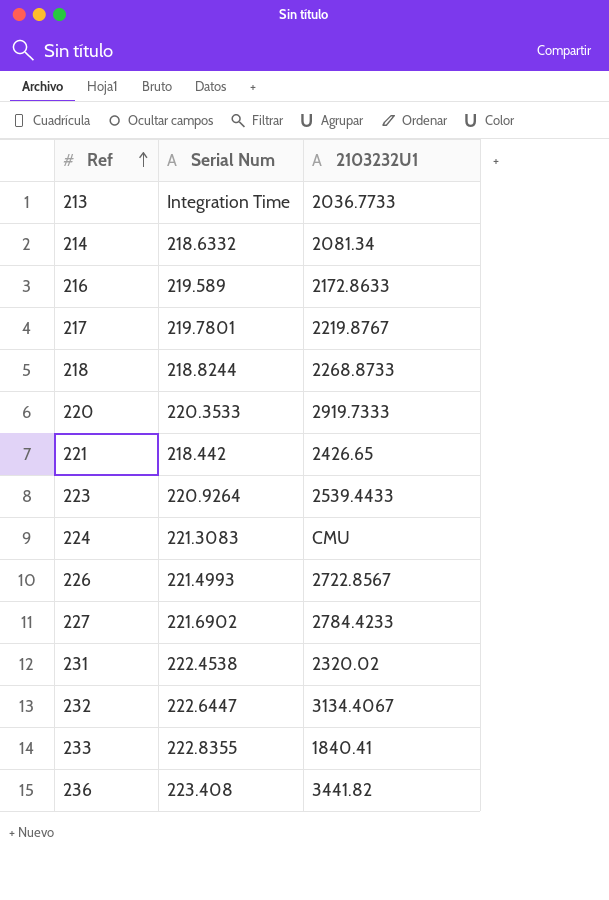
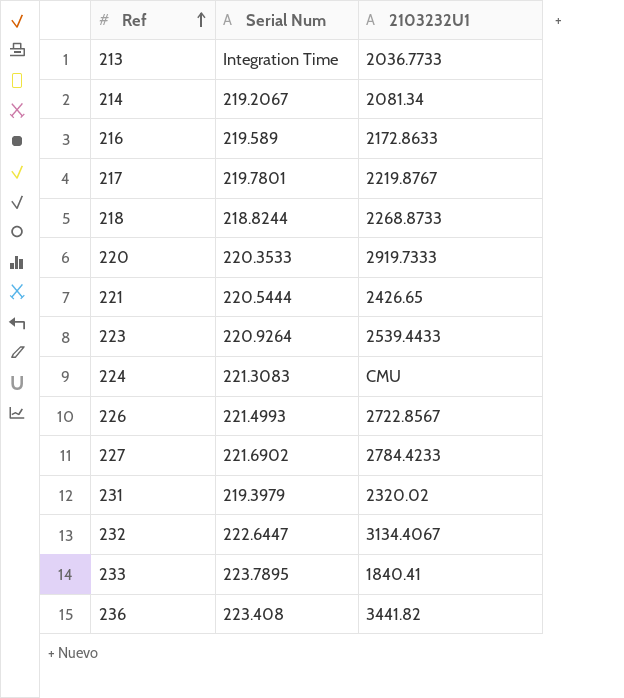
214 | Serial Num: 218.6332 -> 219.2067
221 | Serial Num: 218.442 -> 220.5444
231 | Serial Num: 222.4538 -> 219.3979
233 | Serial Num: 222.8355 -> 223.7895

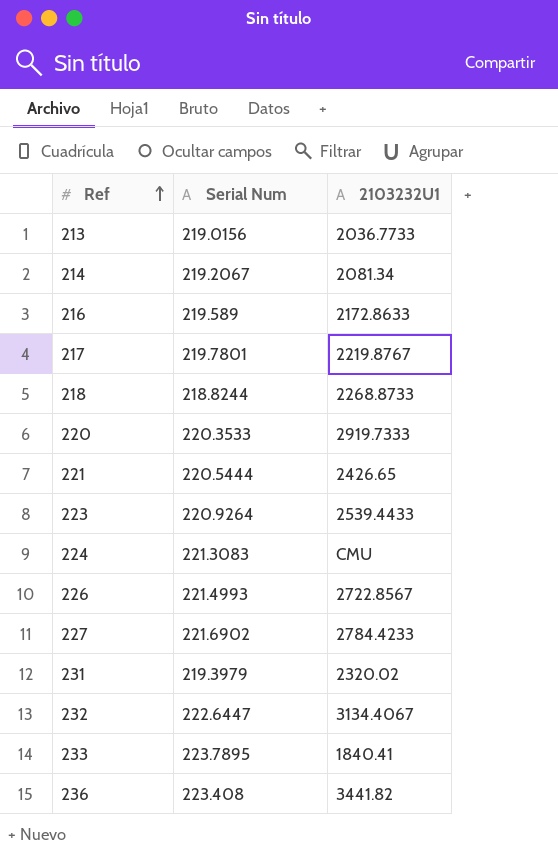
213 | Serial Num: Integration Time -> 219.0156

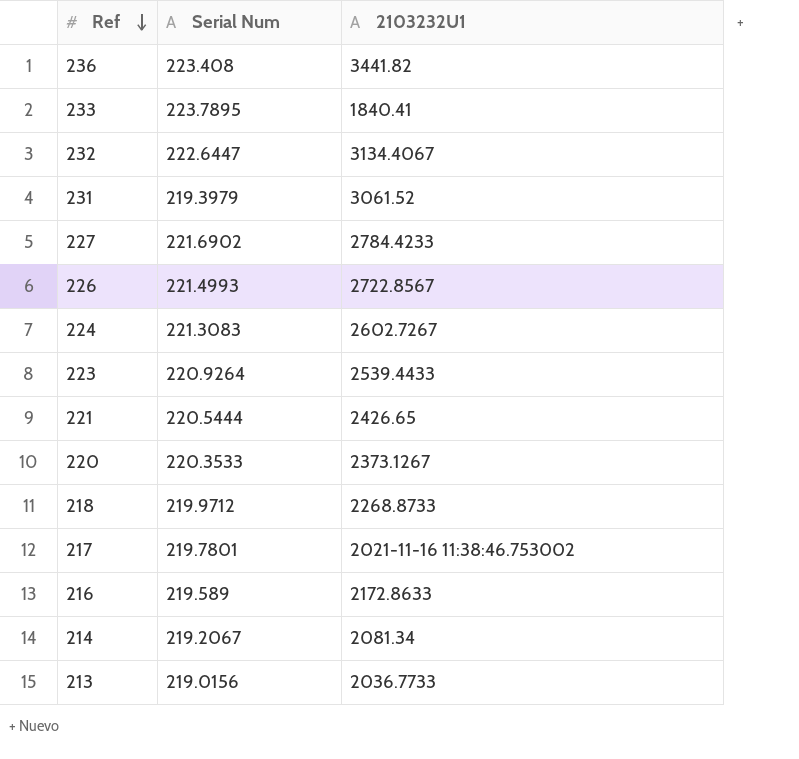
row order: Ref ascending -> Ref descending
231 | 2103232U1: 2320.02 -> 3061.52
224 | 2103232U1: CMU -> 2602.7267
220 | 2103232U1: 2919.7333 -> 2373.1267
218 | Serial Num: 218.8244 -> 219.9712
217 | 2103232U1: 2219.8767 -> 2021-11-16 11:38:46.753002

